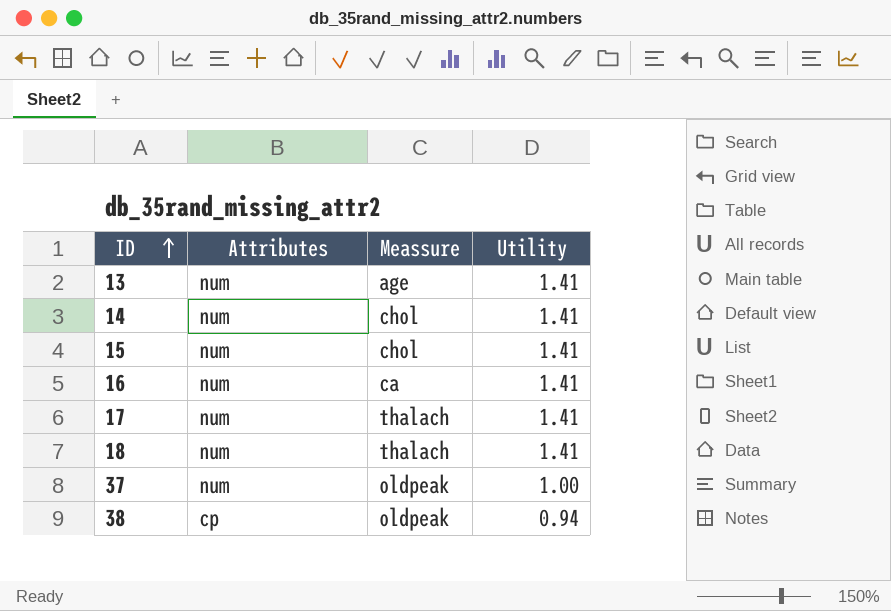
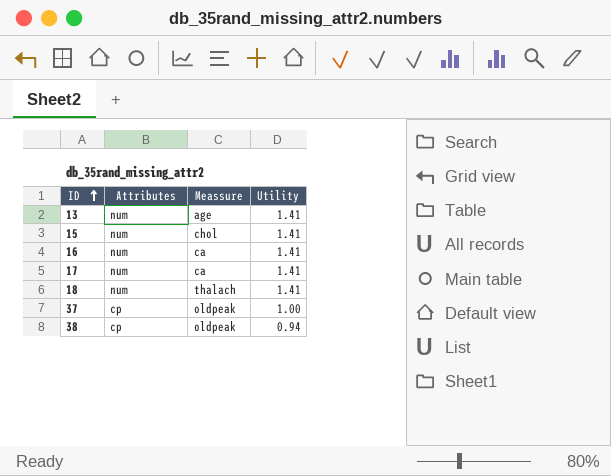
row 14: num | chol | 1.41 -> none
17 | Meassure: thalach -> ca
37 | Attributes: num -> cp

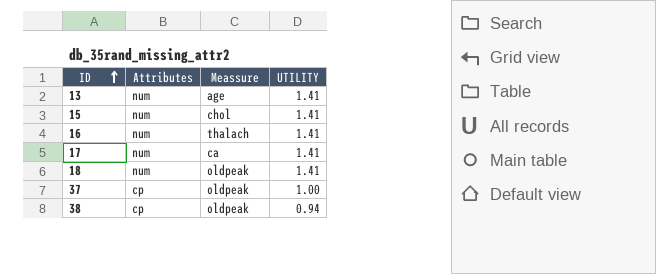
column name: Utility -> UTILITY
16 | Meassure: ca -> thalach
18 | Meassure: thalach -> oldpeak

